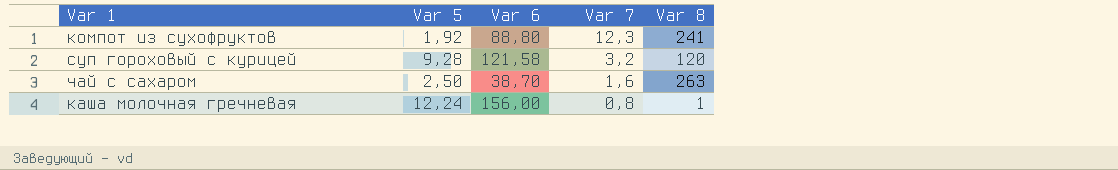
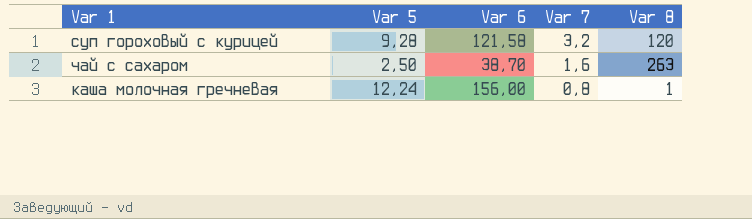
row компот из сухофруктов: 1,92 | 88,80 | 12,3 | 241 -> none

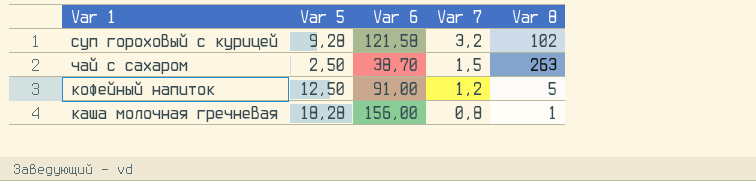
суп гороховый с курицей | Var 8: 120 -> 102
чай с сахаром | Var 7: 1,6 -> 1,5
row кофейный напиток: none -> 12,50 | 91,00 | 1,2 | 5
каша молочная гречневая | Var 5: 12,24 -> 18,28

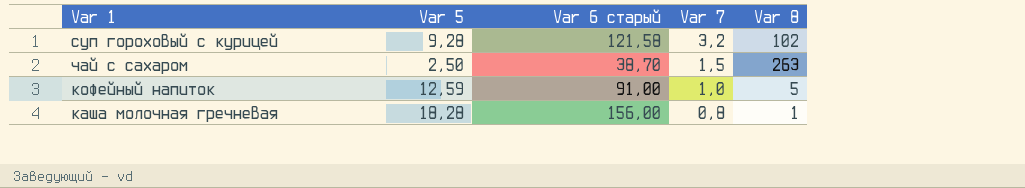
column name: Var 6 -> Var 6 старый
кофейный напиток | Var 5: 12,50 -> 12,59
кофейный напиток | Var 7: 1,2 -> 1,0

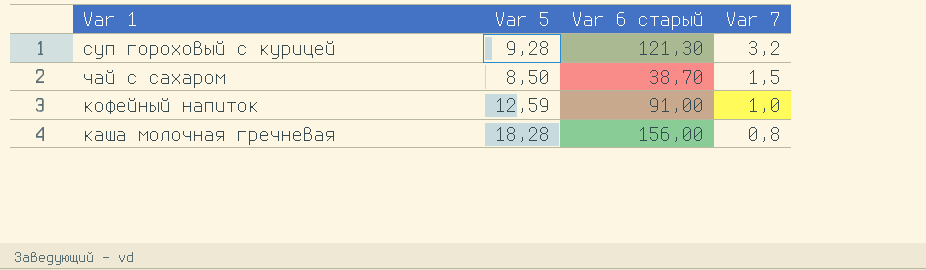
column Var 8 | position: 5 -> none
суп гороховый с курицей | Var 6 старый: 121,58 -> 121,30
чай с сахаром | Var 5: 2,50 -> 8,50

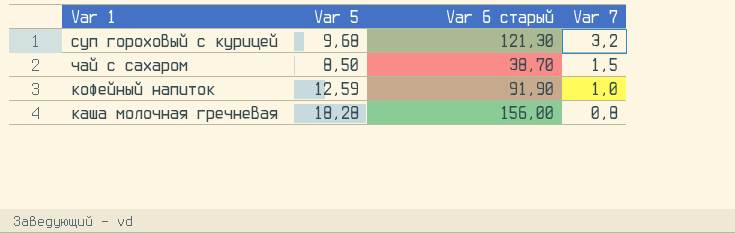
суп гороховый с курицей | Var 5: 9,28 -> 9,68
кофейный напиток | Var 6 старый: 91,00 -> 91,90

